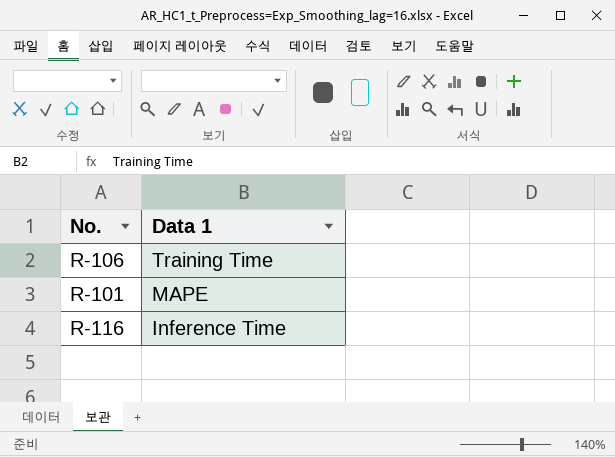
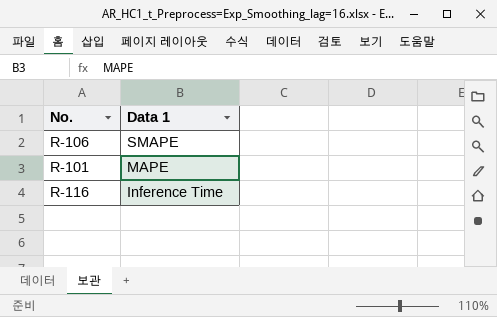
R-106 | Data 1: Training Time -> SMAPE

